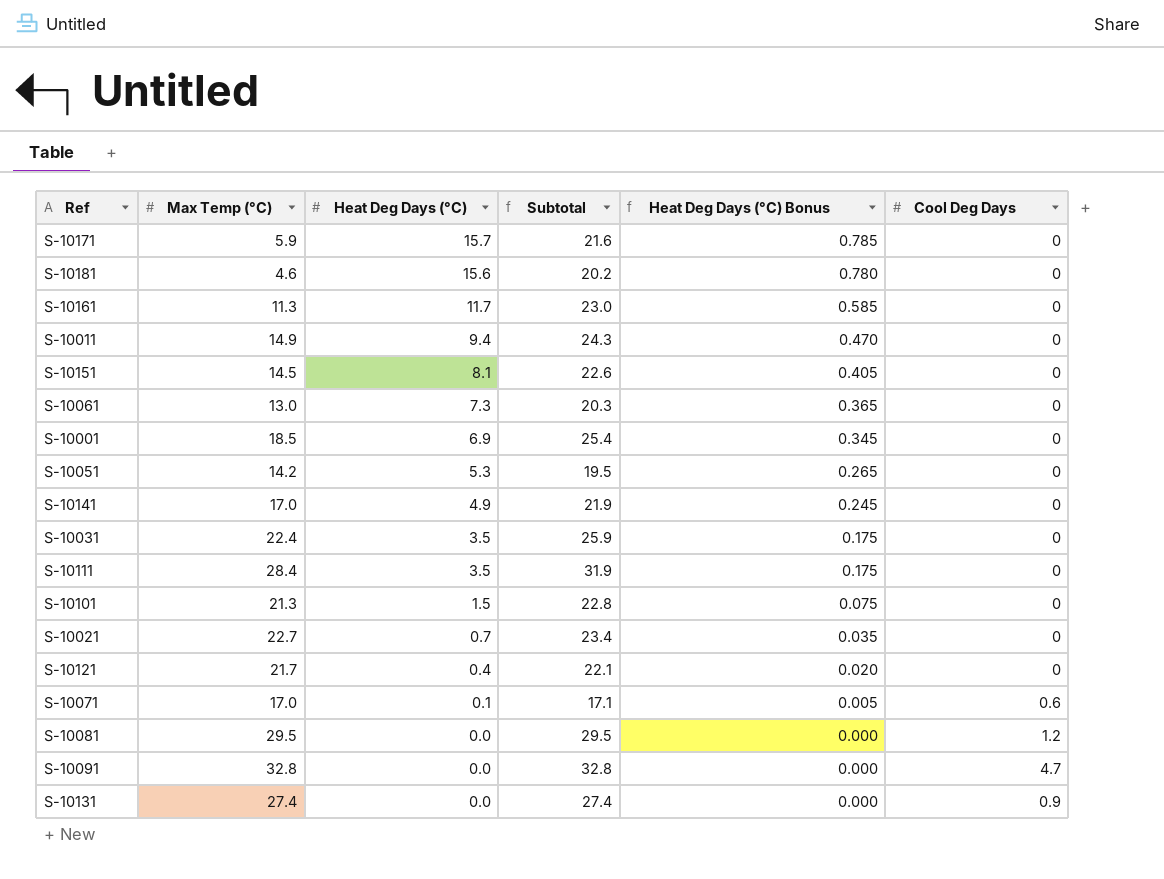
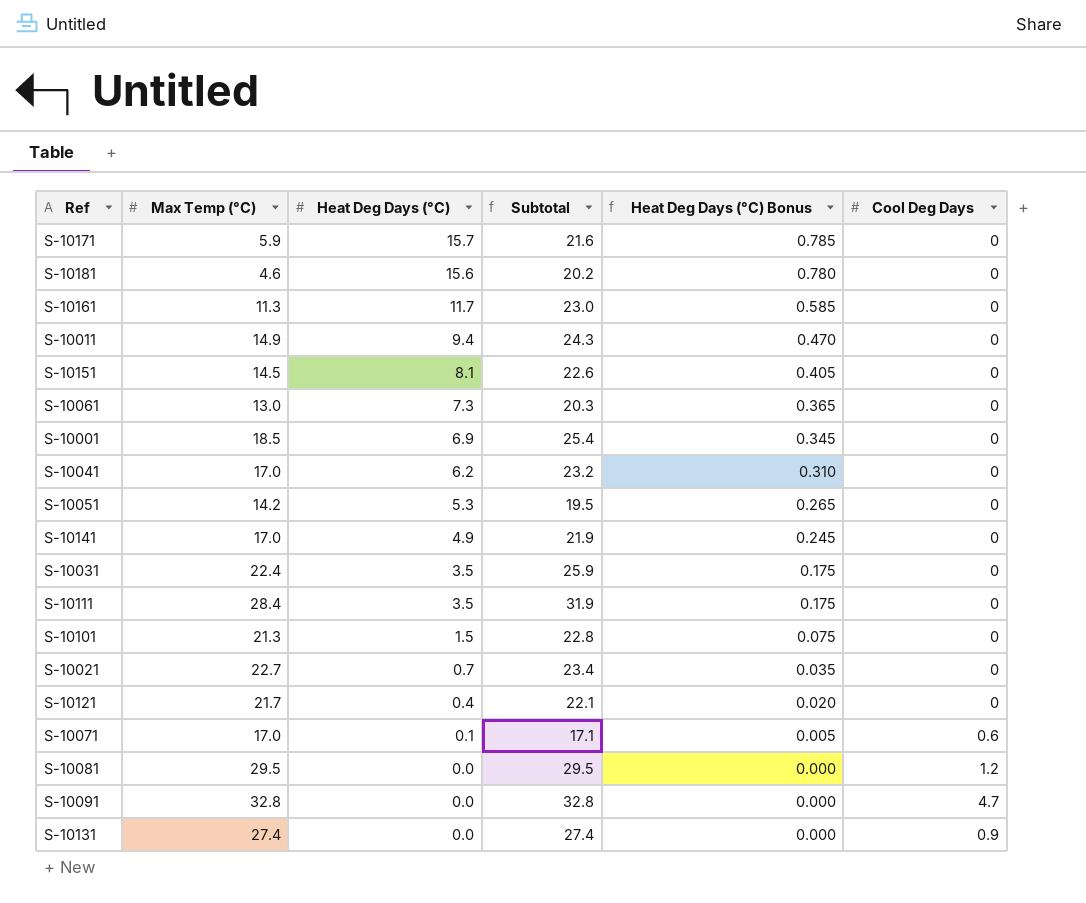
row S-10041: none -> 17.0 | 6.2 | 23.2 | 0.310 | 0

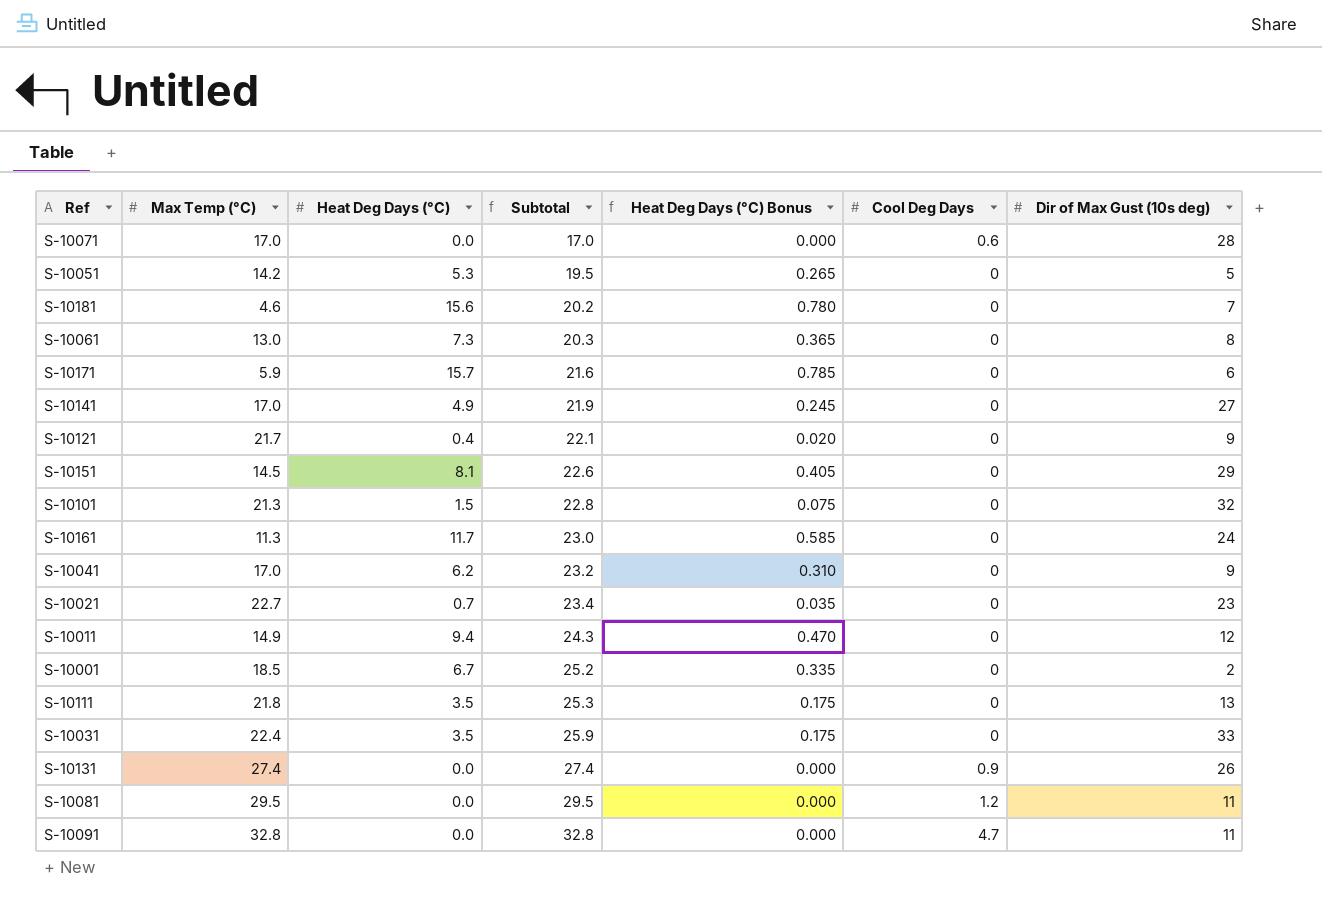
row order: Heat Deg Days (°C) descending -> Subtotal ascending
column Dir of Max Gust (10s deg) | position: none -> 7
S-10071 | Heat Deg Days (°C): 0.1 -> 0.0
S-10071 | Subtotal: 17.1 -> 17.0
S-10071 | Heat Deg Days (°C) Bonus: 0.005 -> 0.000
S-10001 | Heat Deg Days (°C): 6.9 -> 6.7
S-10001 | Subtotal: 25.4 -> 25.2
S-10001 | Heat Deg Days (°C) Bonus: 0.345 -> 0.335
S-10111 | Max Temp (°C): 28.4 -> 21.8
S-10111 | Subtotal: 31.9 -> 25.3

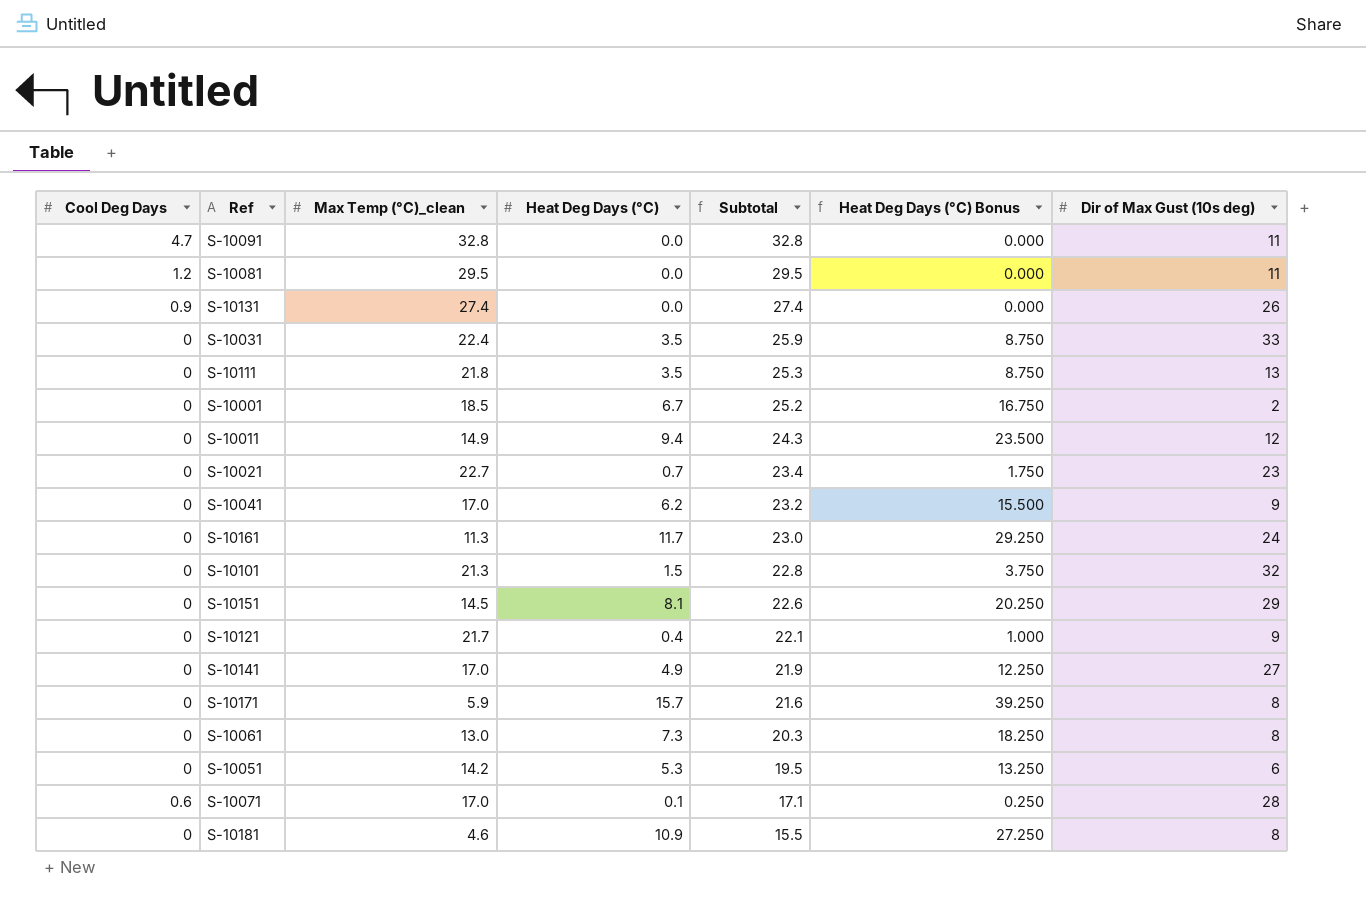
row order: Subtotal ascending -> Subtotal descending
column Cool Deg Days | position: 6 -> 1
column name: Max Temp (°C) -> Max Temp (°C)_clean
column Heat Deg Days (°C) Bonus | formula: [Heat Deg Days (°C)] * 0.05 -> [Heat Deg Days (°C)] * 2.5
S-10171 | Dir of Max Gust (10s deg): 6 -> 8
S-10051 | Dir of Max Gust (10s deg): 5 -> 6
S-10071 | Heat Deg Days (°C): 0.0 -> 0.1
S-10071 | Subtotal: 17.0 -> 17.1
S-10181 | Heat Deg Days (°C): 15.6 -> 10.9
S-10181 | Subtotal: 20.2 -> 15.5
S-10181 | Dir of Max Gust (10s deg): 7 -> 8

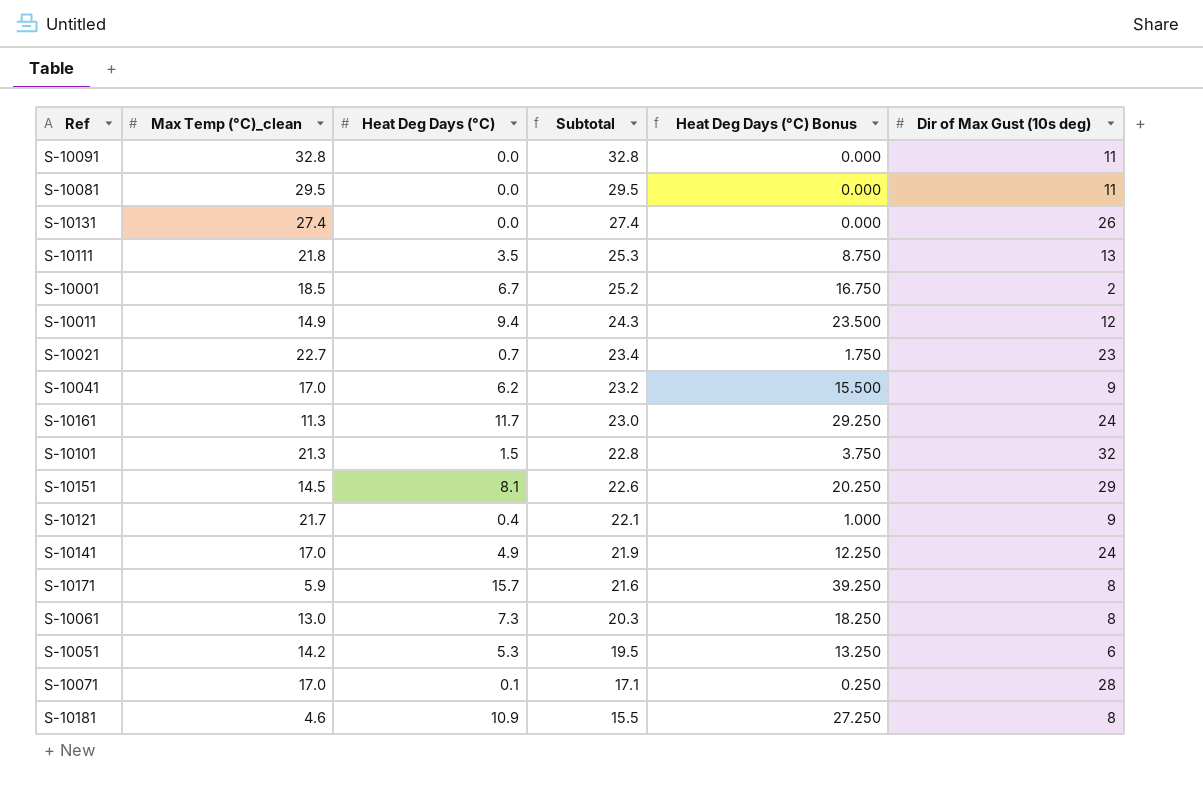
column Cool Deg Days | position: 1 -> none
row S-10031: 0 | 22.4 | 3.5 | 25.9 | 8.750 | 33 -> none
S-10141 | Dir of Max Gust (10s deg): 27 -> 24

